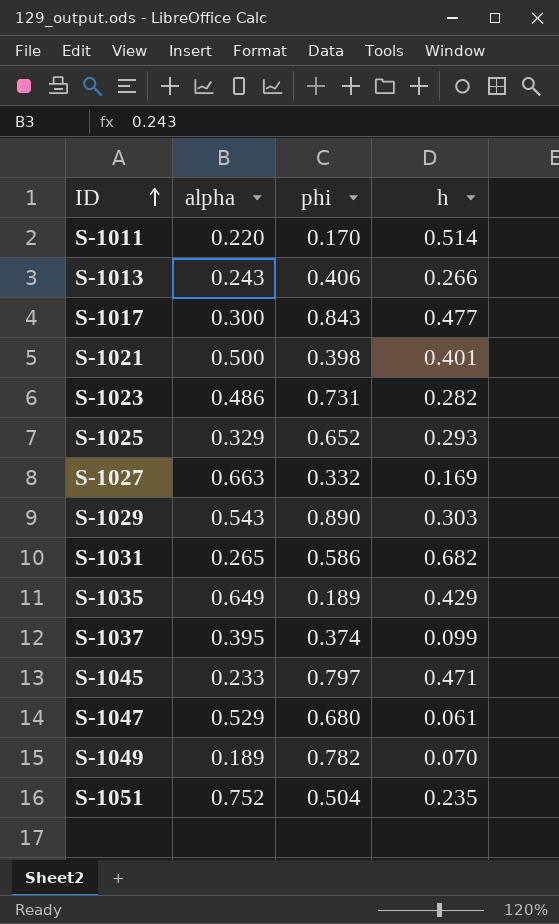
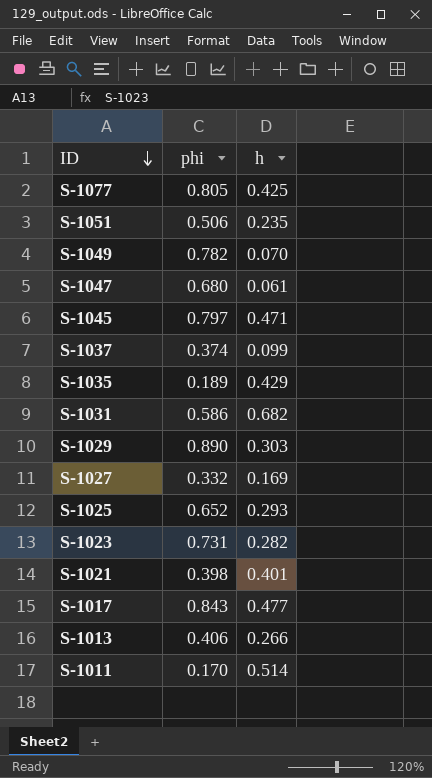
row order: ID ascending -> ID descending
column alpha | position: 2 -> none
row S-1077: none -> 0.805 | 0.425
S-1051 | phi: 0.504 -> 0.506

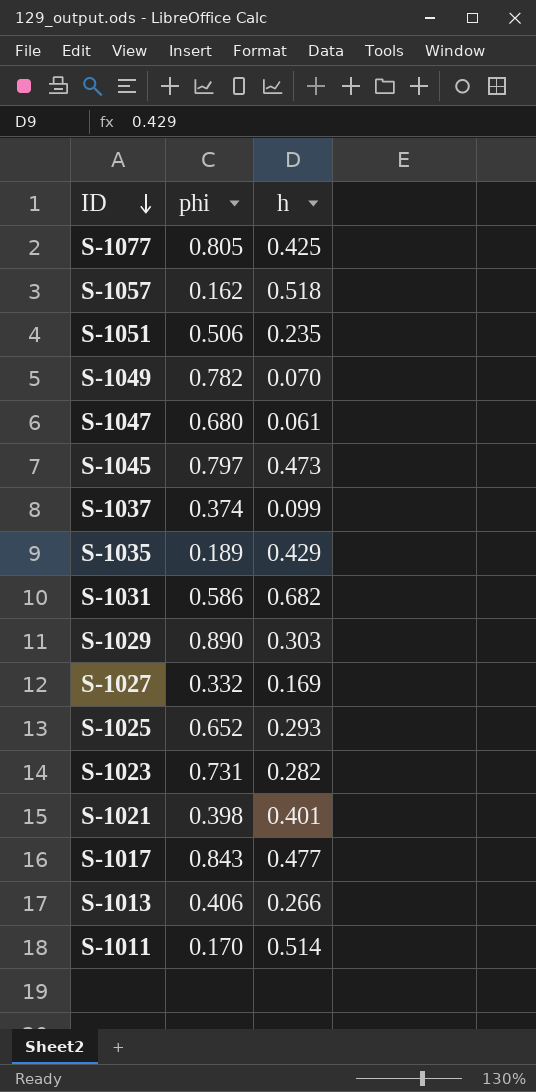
row S-1057: none -> 0.162 | 0.518
S-1045 | h: 0.471 -> 0.473

